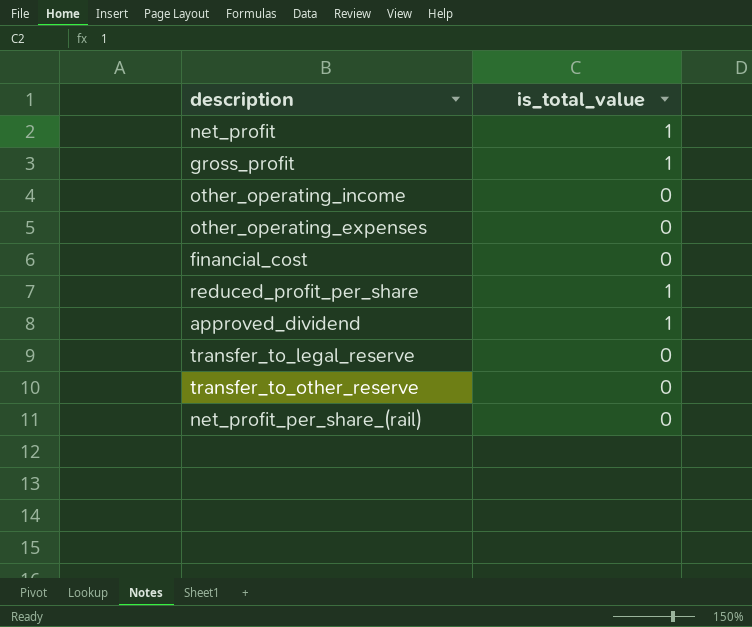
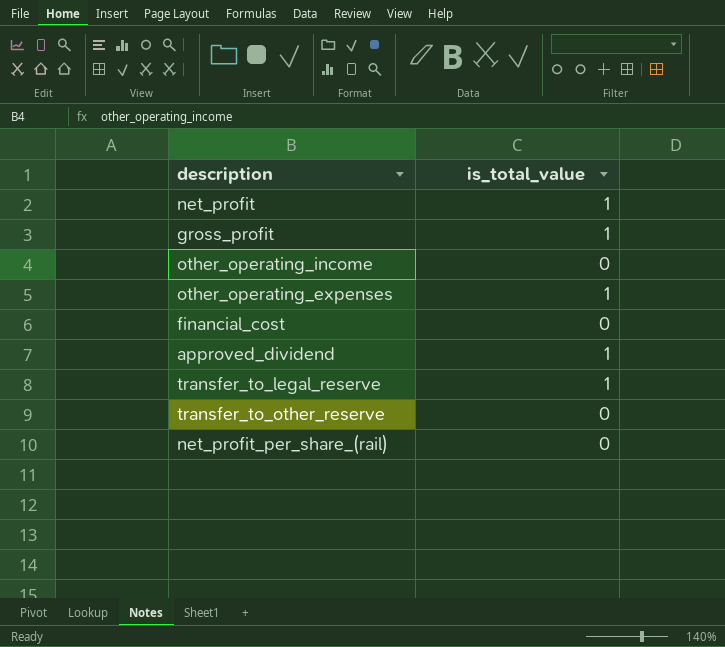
row reduced_profit_per_share: 1 -> none
other_operating_expenses | is_total_value: 0 -> 1
transfer_to_legal_reserve | is_total_value: 0 -> 1

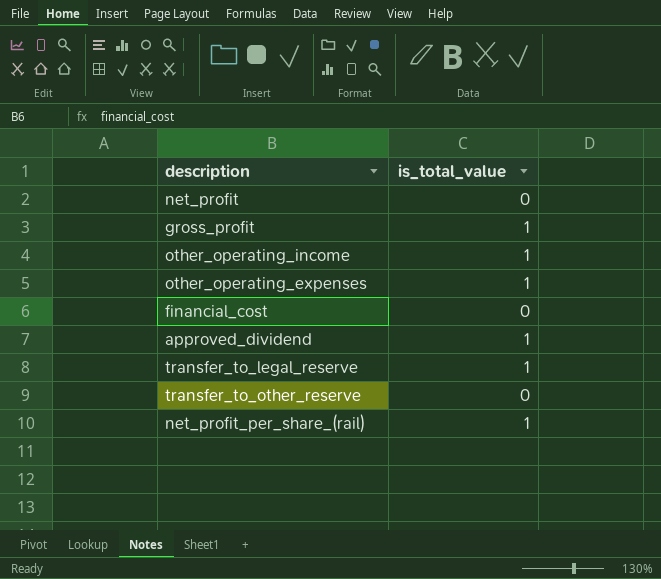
net_profit | is_total_value: 1 -> 0
other_operating_income | is_total_value: 0 -> 1
net_profit_per_share_(rail) | is_total_value: 0 -> 1

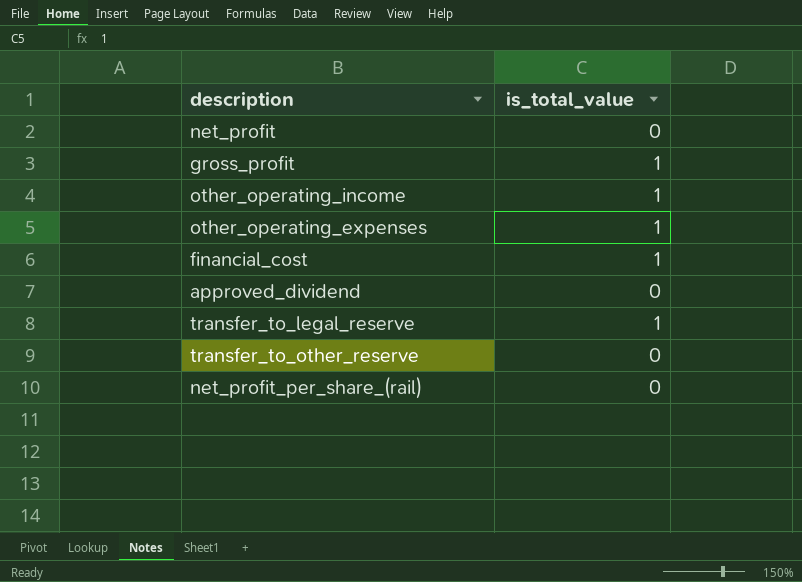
financial_cost | is_total_value: 0 -> 1
approved_dividend | is_total_value: 1 -> 0
net_profit_per_share_(rail) | is_total_value: 1 -> 0

